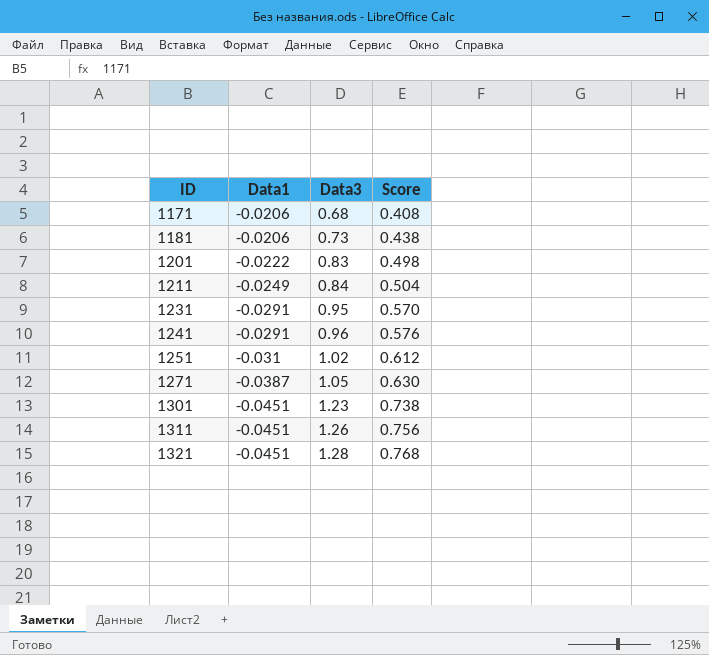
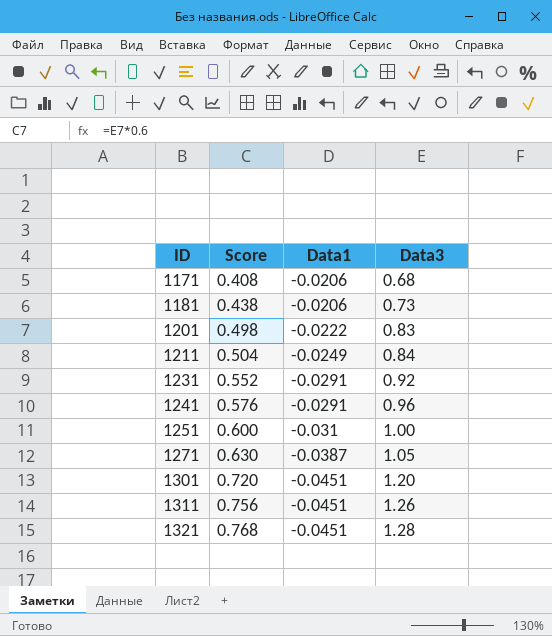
column Score | position: 4 -> 2
1231 | Score: 0.570 -> 0.552
1231 | Data3: 0.95 -> 0.92
1251 | Score: 0.612 -> 0.600
1251 | Data3: 1.02 -> 1.00
1301 | Score: 0.738 -> 0.720
1301 | Data3: 1.23 -> 1.20

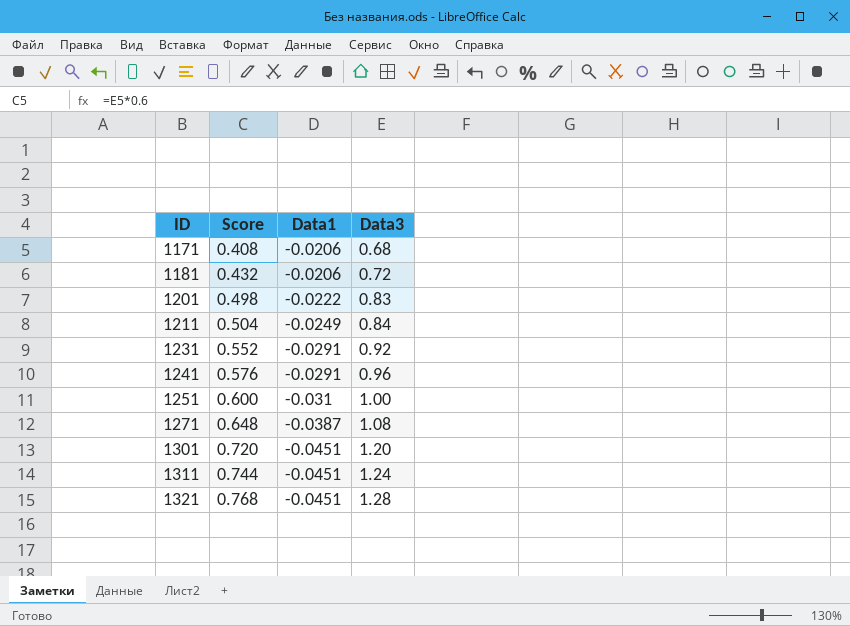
1181 | Score: 0.438 -> 0.432
1181 | Data3: 0.73 -> 0.72
1271 | Score: 0.630 -> 0.648
1271 | Data3: 1.05 -> 1.08
1311 | Score: 0.756 -> 0.744
1311 | Data3: 1.26 -> 1.24

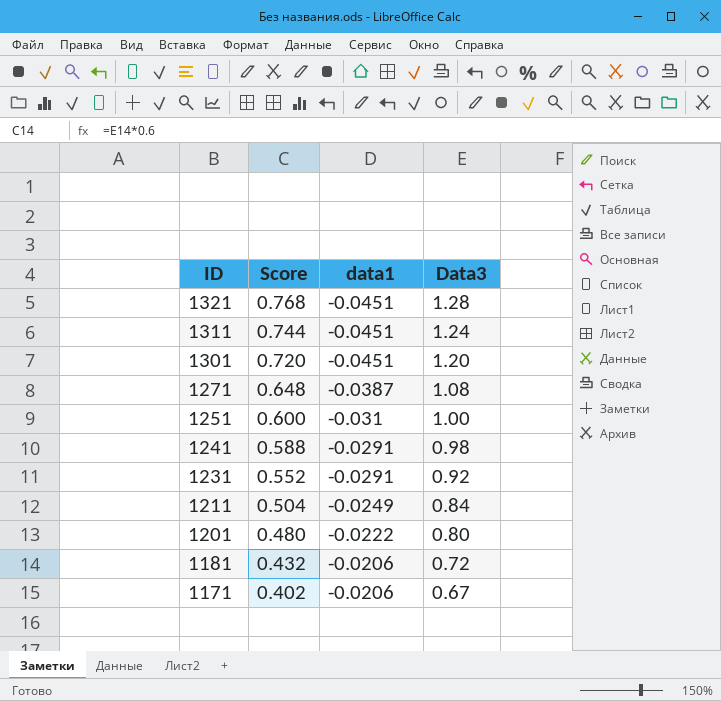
row order: ID ascending -> ID descending
column name: Data1 -> data1
1241 | Score: 0.576 -> 0.588
1241 | Data3: 0.96 -> 0.98
1201 | Score: 0.498 -> 0.480
1201 | Data3: 0.83 -> 0.80
1171 | Score: 0.408 -> 0.402
1171 | Data3: 0.68 -> 0.67

